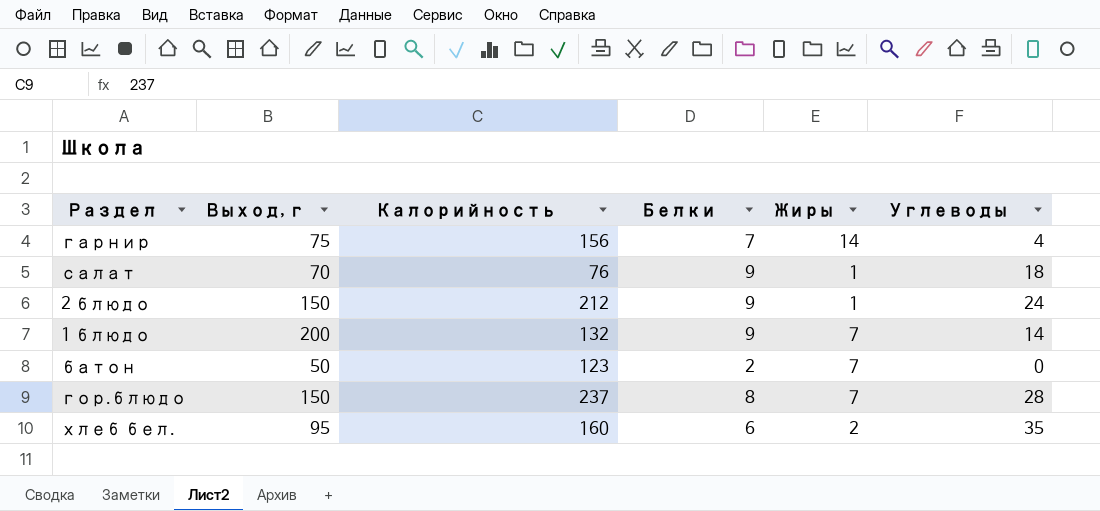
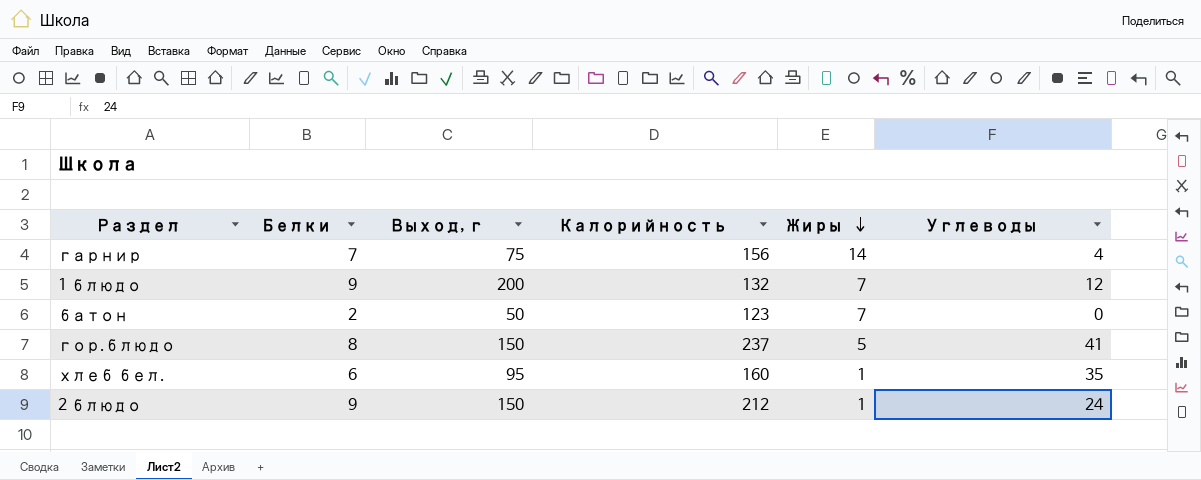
row order: none -> Жиры descending
column Белки | position: 4 -> 2
row салат: 70 | 76 | 9 | 1 | 18 -> none
1 блюдо | Углеводы: 14 -> 12
гор.блюдо | Жиры: 7 -> 5
гор.блюдо | Углеводы: 28 -> 41
хлеб бел. | Жиры: 2 -> 1

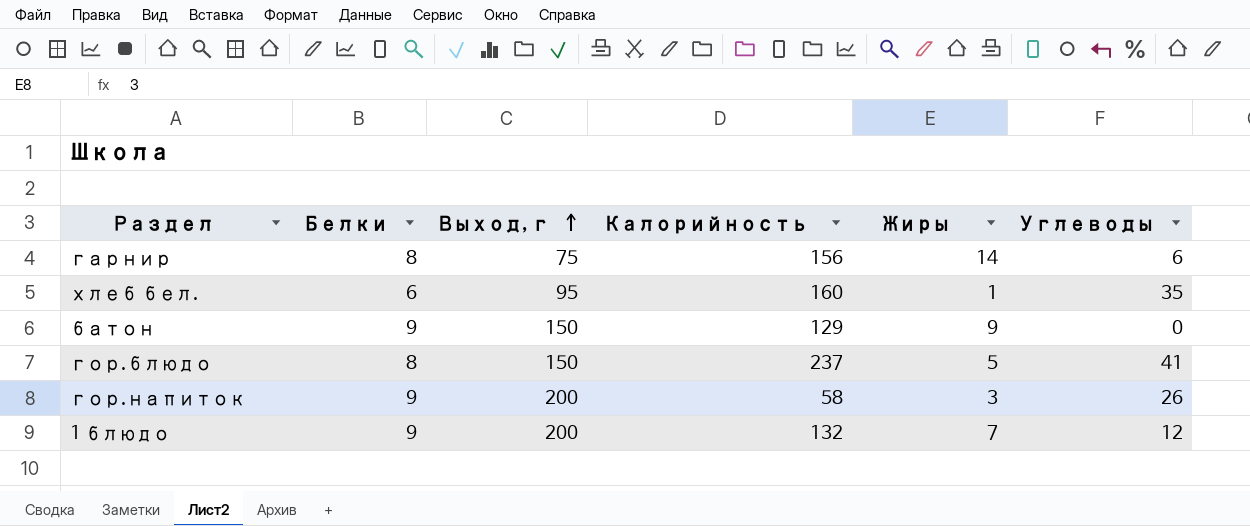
row order: Жиры descending -> Выход, г ascending
row 2 блюдо: 9 | 150 | 212 | 1 | 24 -> none
гарнир | Белки: 7 -> 8
гарнир | Углеводы: 4 -> 6
батон | Белки: 2 -> 9
батон | Выход, г: 50 -> 150
батон | Калорийность: 123 -> 129
батон | Жиры: 7 -> 9
row гор.напиток: none -> 9 | 200 | 58 | 3 | 26

